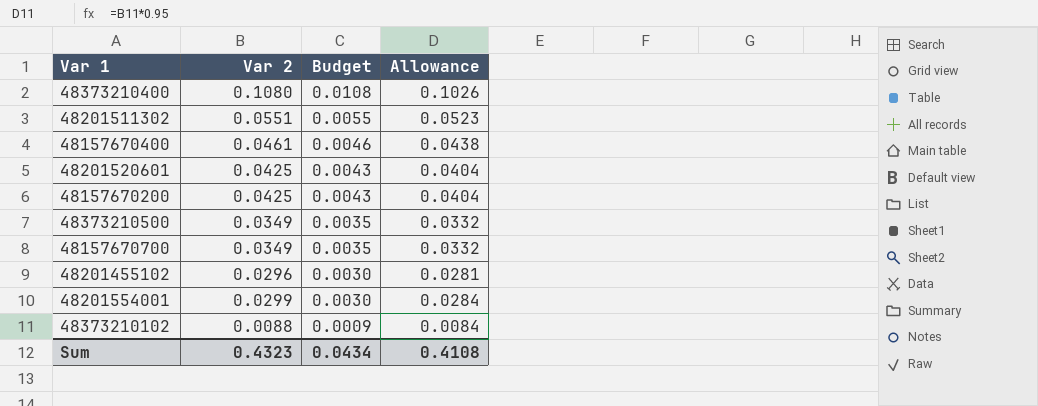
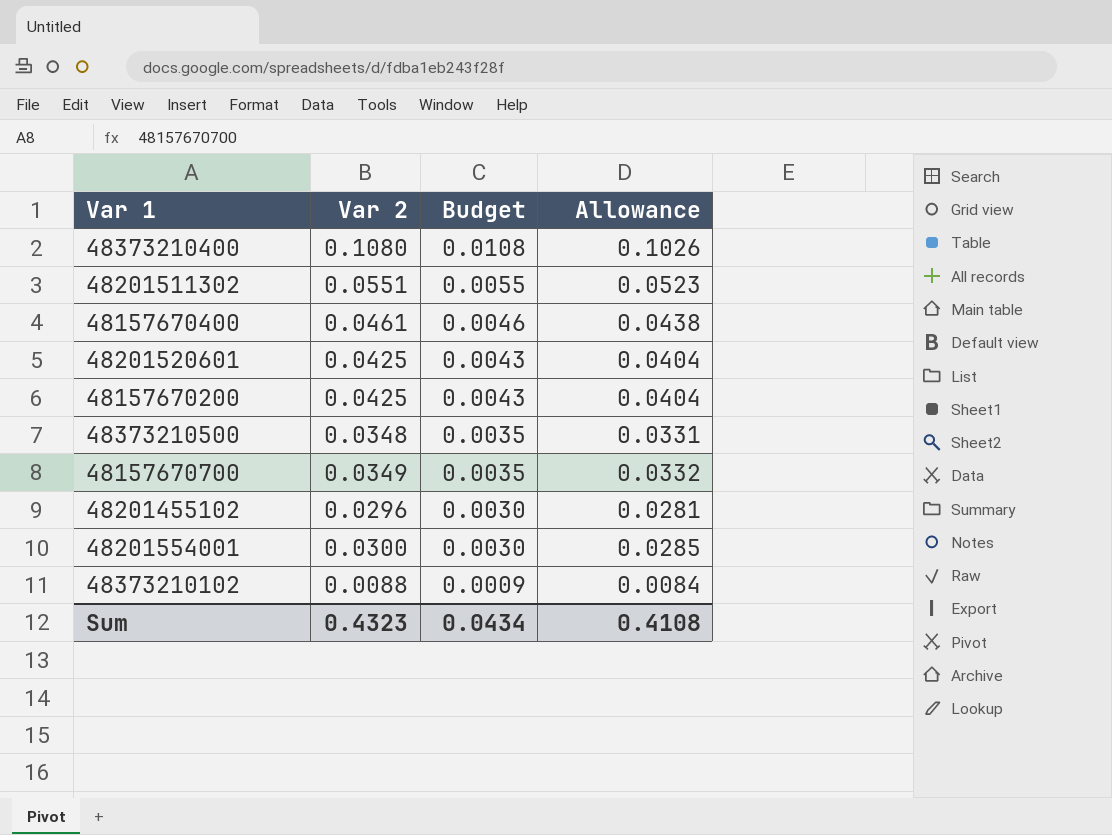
48373210500 | Var 2: 0.0349 -> 0.0348
48373210500 | Allowance: 0.0332 -> 0.0331
48201554001 | Var 2: 0.0299 -> 0.0300
48201554001 | Allowance: 0.0284 -> 0.0285

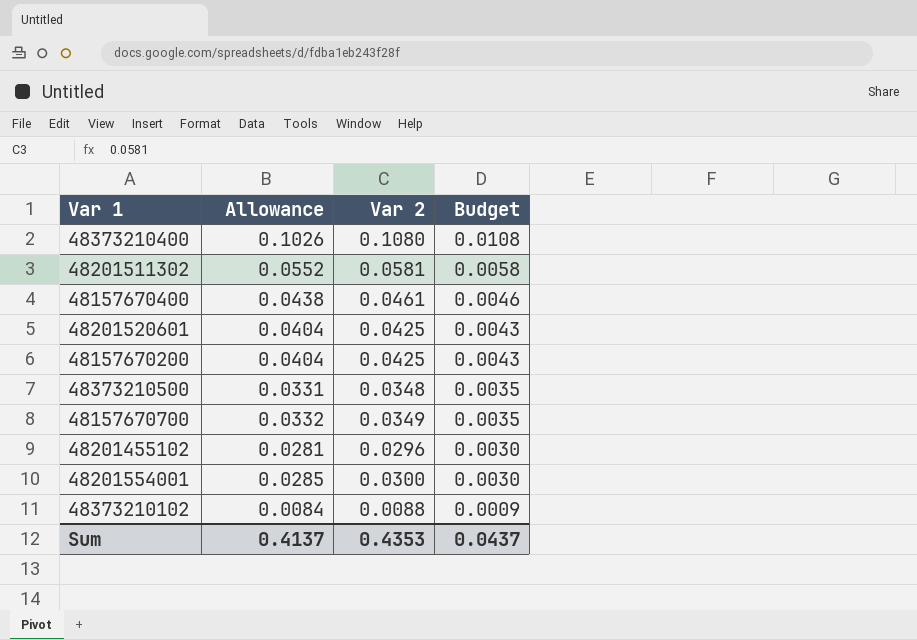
column Allowance | position: 4 -> 2
48201511302 | Allowance: 0.0523 -> 0.0552
48201511302 | Var 2: 0.0551 -> 0.0581
48201511302 | Budget: 0.0055 -> 0.0058
Sum | Allowance: 0.4108 -> 0.4137
Sum | Var 2: 0.4323 -> 0.4353
Sum | Budget: 0.0434 -> 0.0437

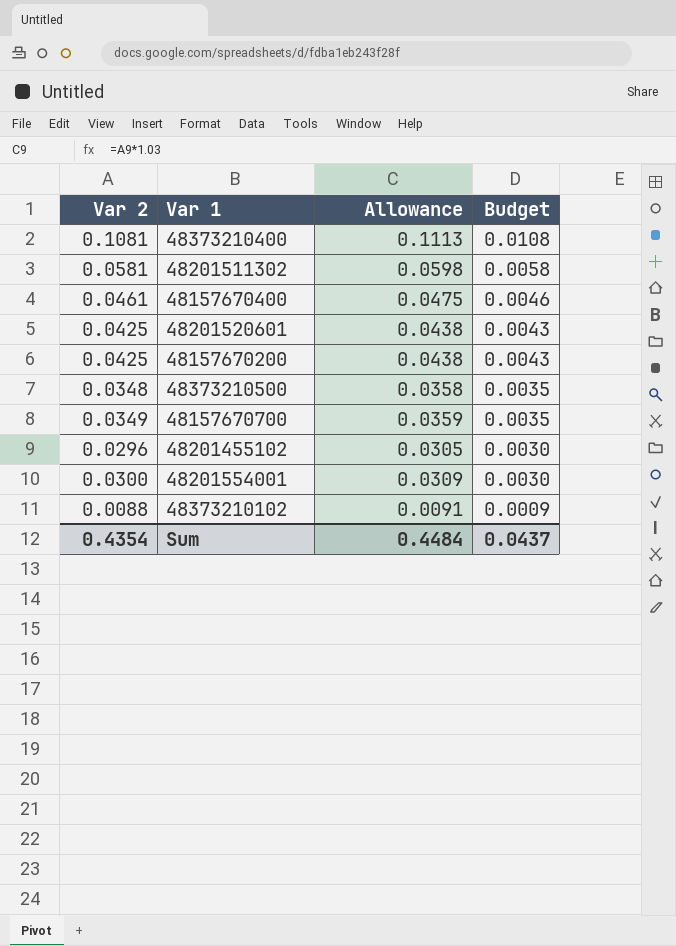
column Var 2 | position: 3 -> 1
column Allowance | formula: [Var 2] * 0.95 -> [Var 2] * 1.03
48373210400 | Var 2: 0.1080 -> 0.1081
Sum | Var 2: 0.4353 -> 0.4354
Sum | Allowance: 0.4137 -> 0.4484

